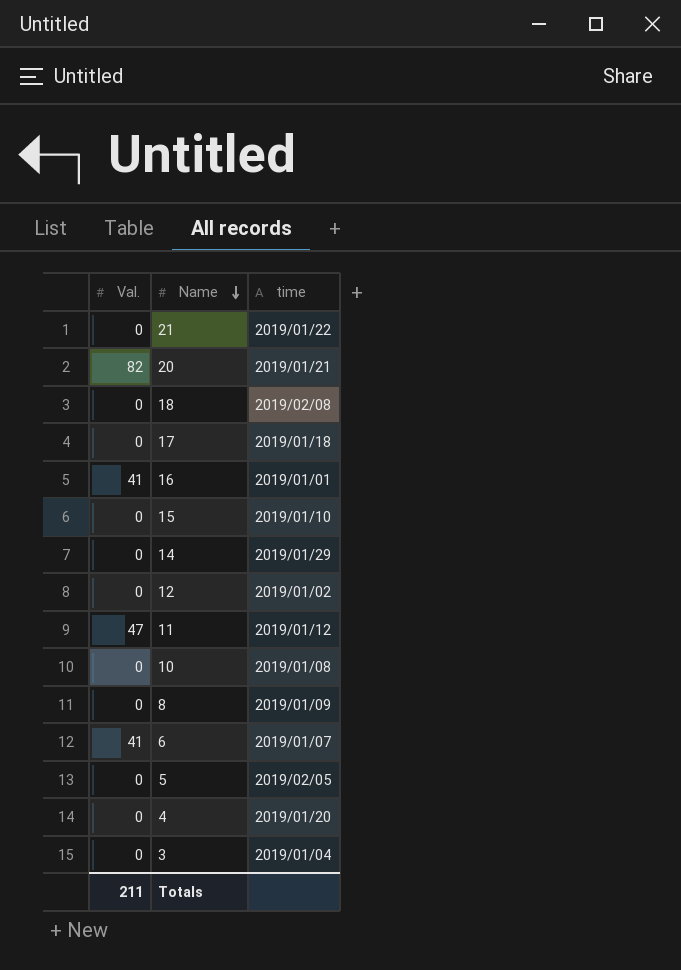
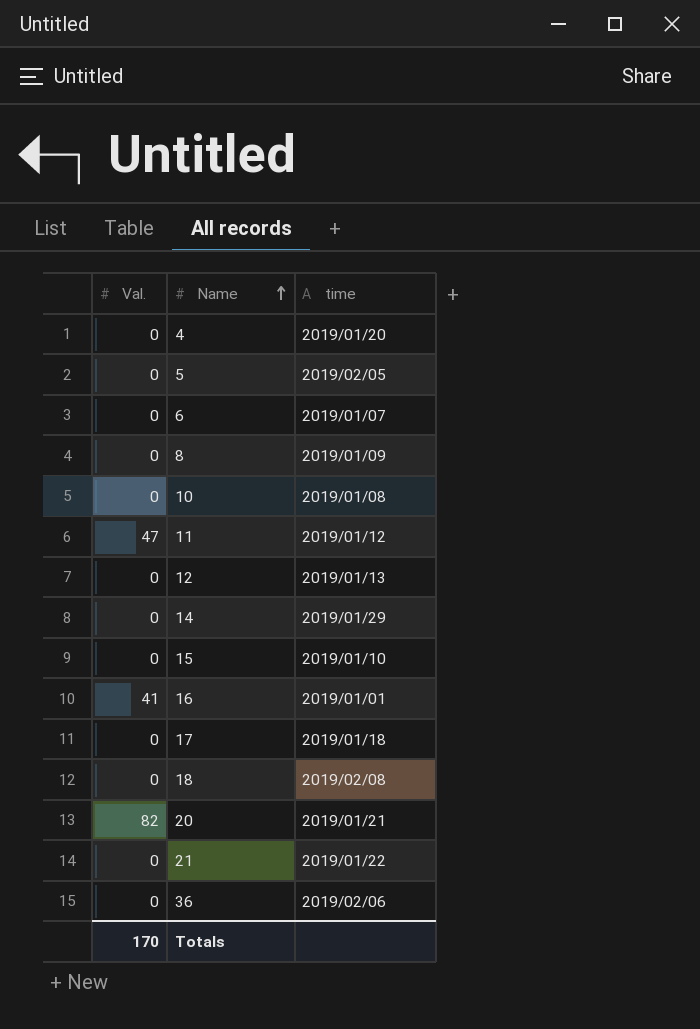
row order: Name descending -> Name ascending
row 3: 0 | 2019/01/04 -> none
6 | Val.: 41 -> 0
12 | time: 2019/01/02 -> 2019/01/13
row 36: none -> 0 | 2019/02/06
Totals | Val.: 211 -> 170

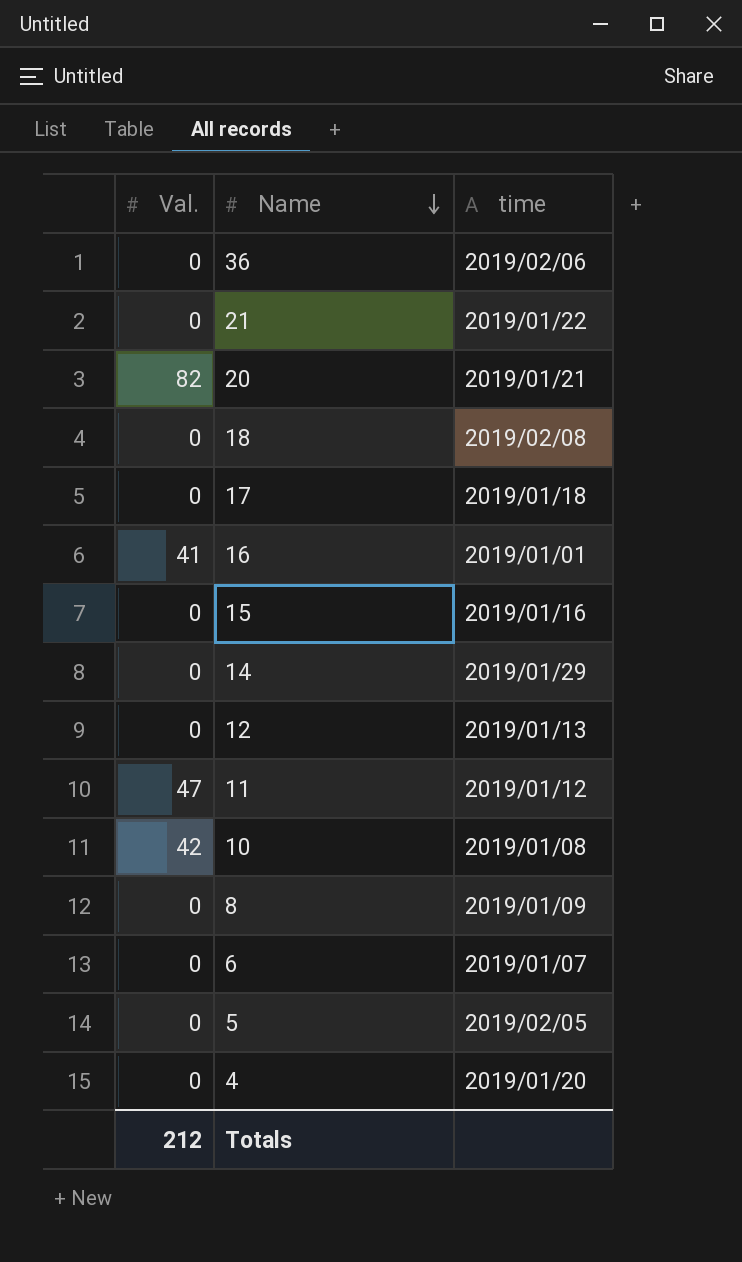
row order: Name ascending -> Name descending
15 | time: 2019/01/10 -> 2019/01/16
10 | Val.: 0 -> 42
Totals | Val.: 170 -> 212

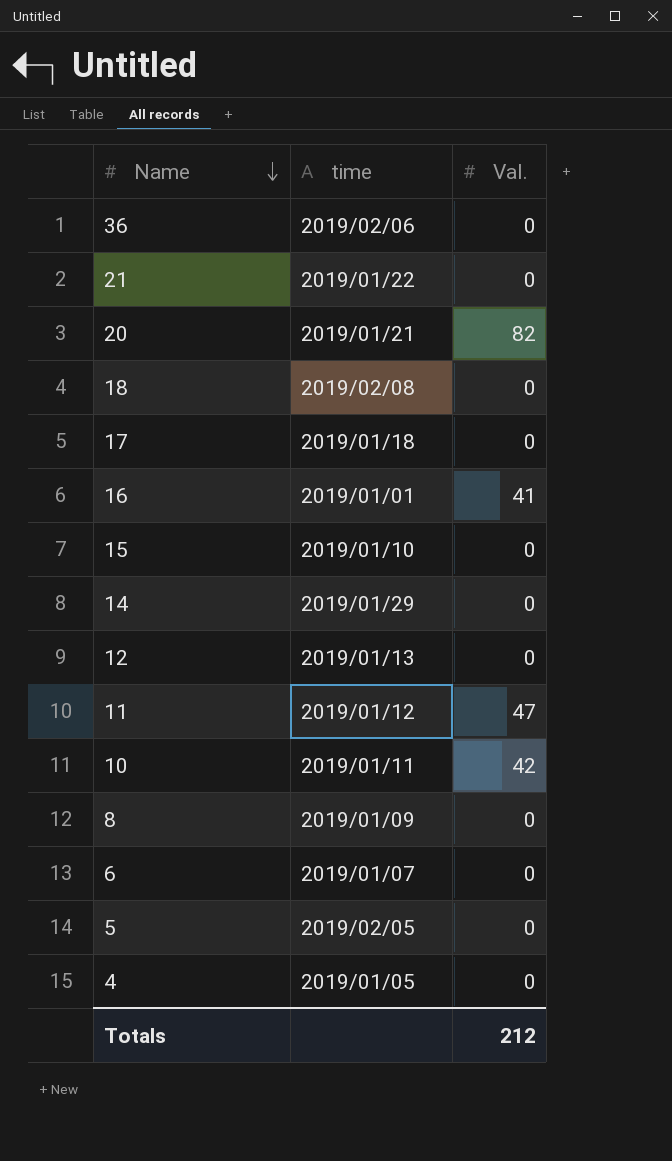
column Val. | position: 1 -> 3
15 | time: 2019/01/16 -> 2019/01/10
10 | time: 2019/01/08 -> 2019/01/11
4 | time: 2019/01/20 -> 2019/01/05

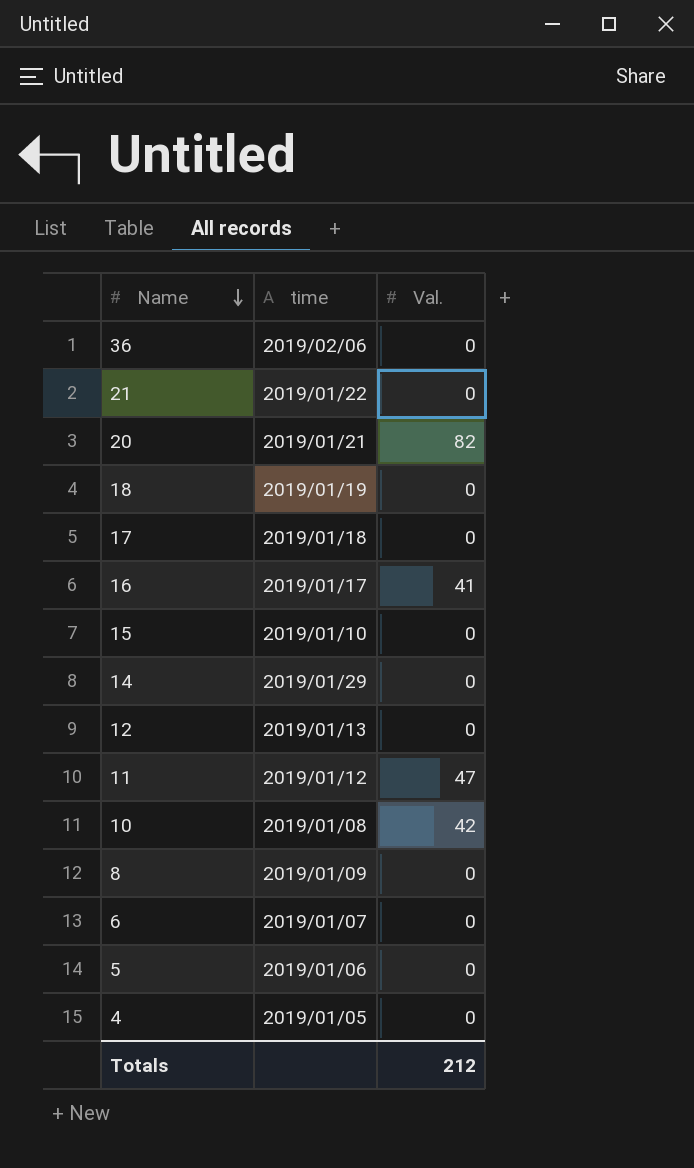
18 | time: 2019/02/08 -> 2019/01/19
16 | time: 2019/01/01 -> 2019/01/17
10 | time: 2019/01/11 -> 2019/01/08
5 | time: 2019/02/05 -> 2019/01/06

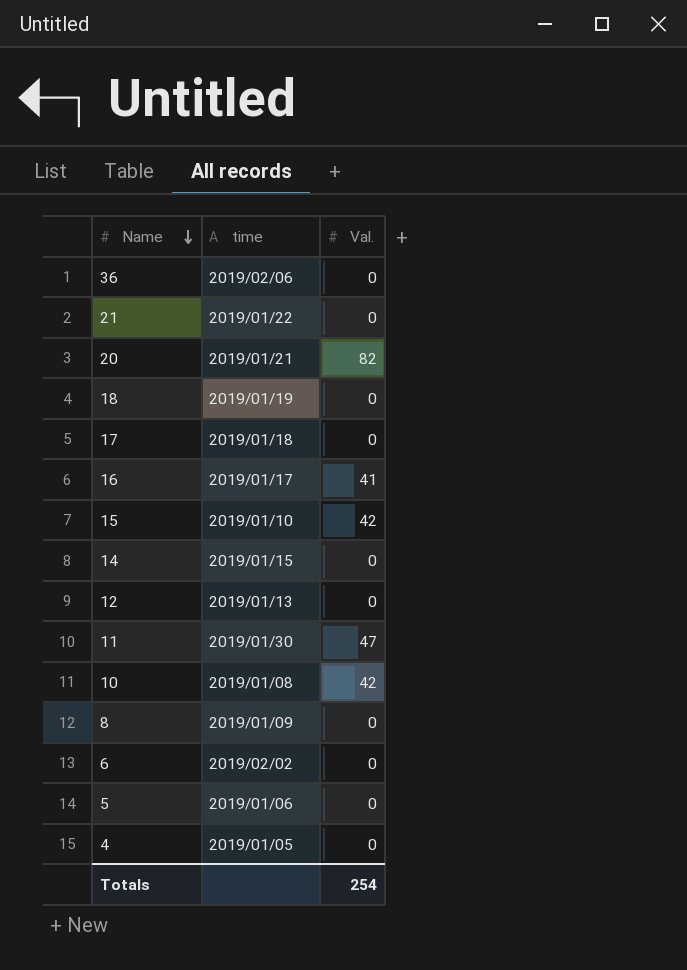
15 | Val.: 0 -> 42
14 | time: 2019/01/29 -> 2019/01/15
11 | time: 2019/01/12 -> 2019/01/30
6 | time: 2019/01/07 -> 2019/02/02
Totals | Val.: 212 -> 254

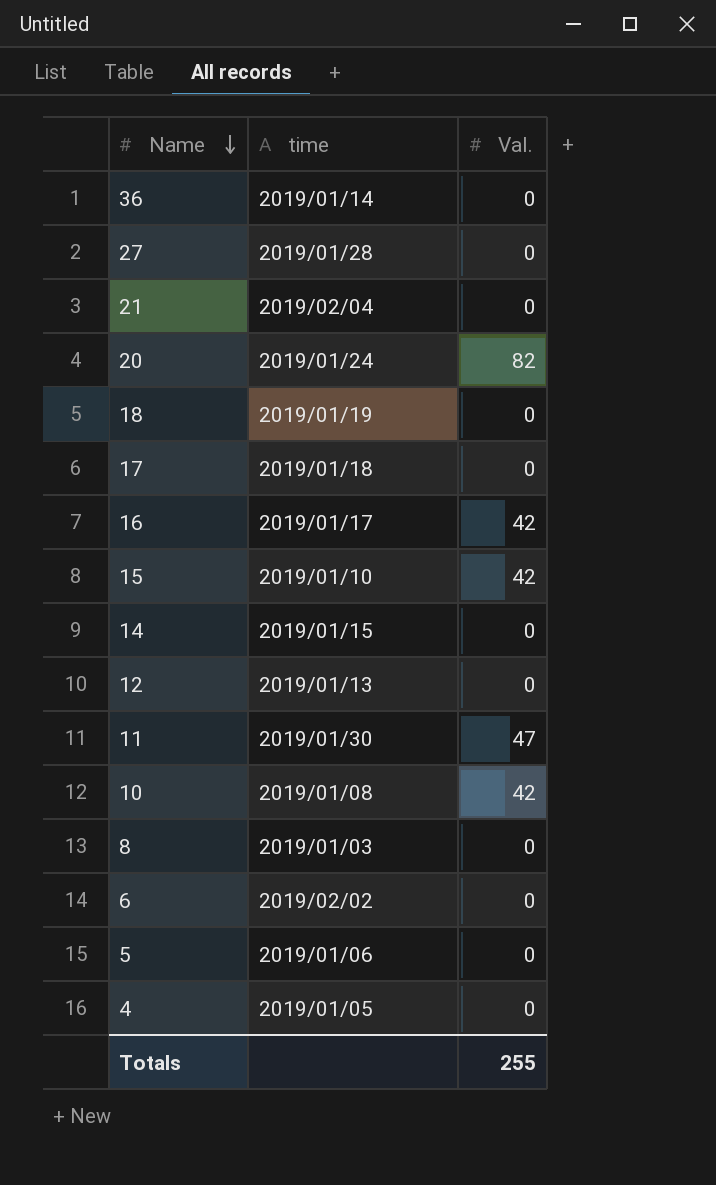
36 | time: 2019/02/06 -> 2019/01/14
row 27: none -> 2019/01/28 | 0
21 | time: 2019/01/22 -> 2019/02/04
20 | time: 2019/01/21 -> 2019/01/24
16 | Val.: 41 -> 42
8 | time: 2019/01/09 -> 2019/01/03
Totals | Val.: 254 -> 255

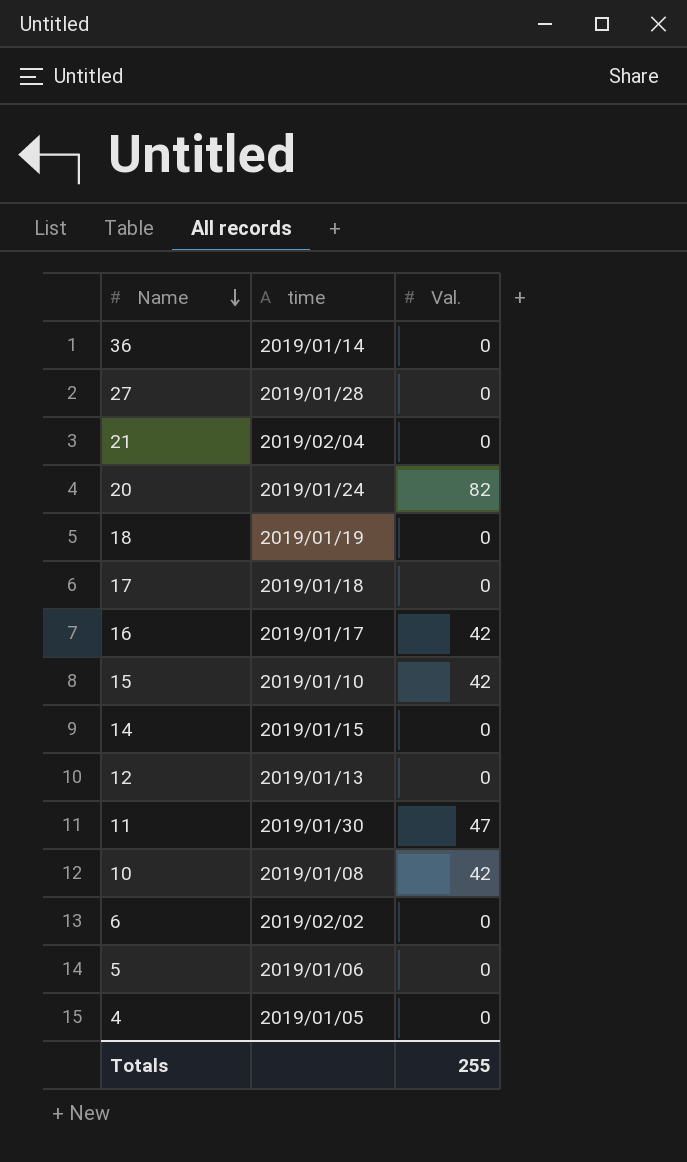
row 8: 2019/01/03 | 0 -> none

